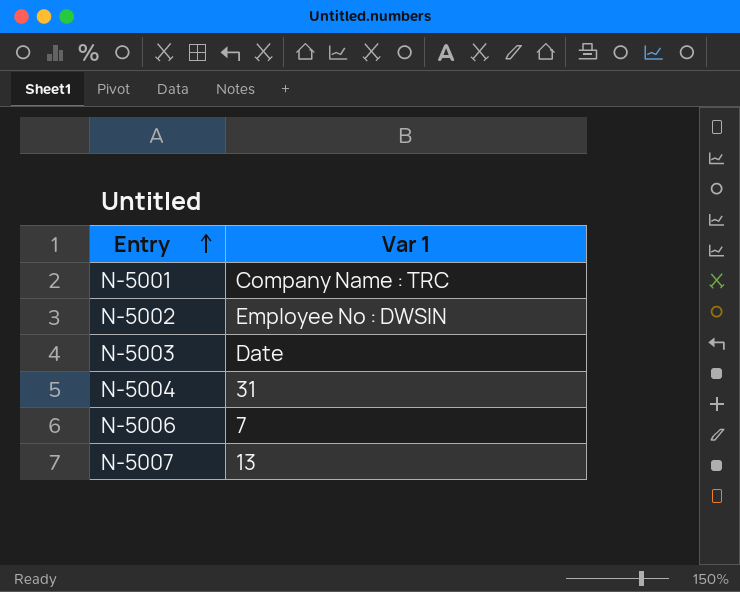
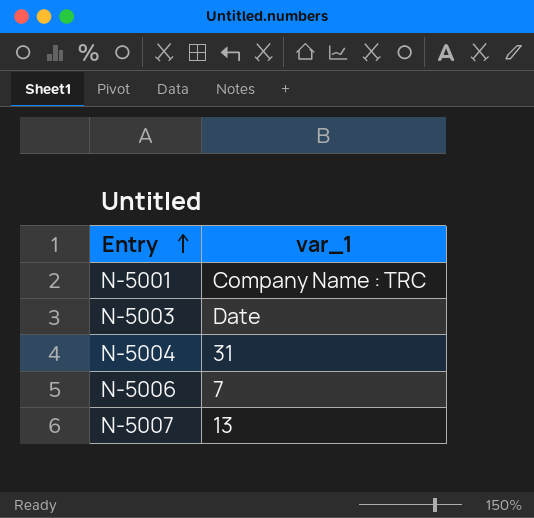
column name: Var 1 -> var_1
row N-5002: Employee No : DWSIN -> none

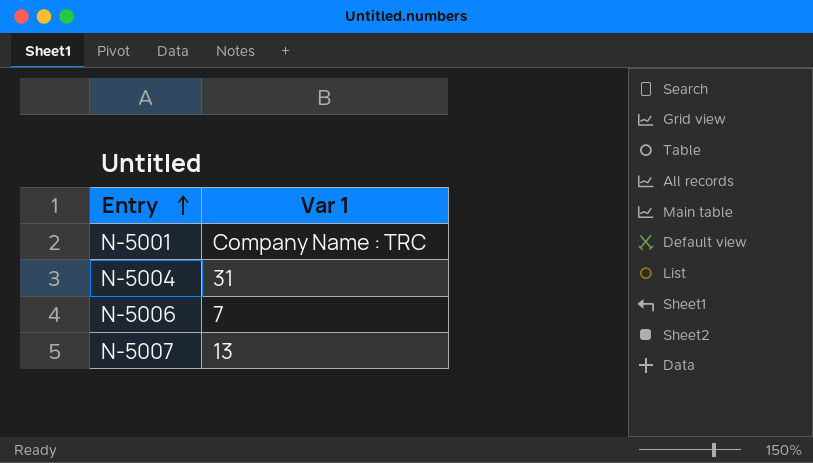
column name: var_1 -> Var 1
row N-5003: Date -> none

